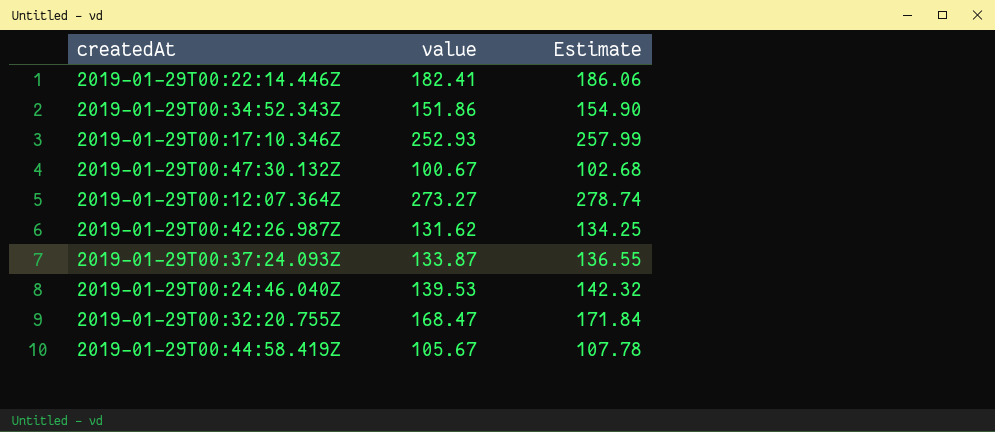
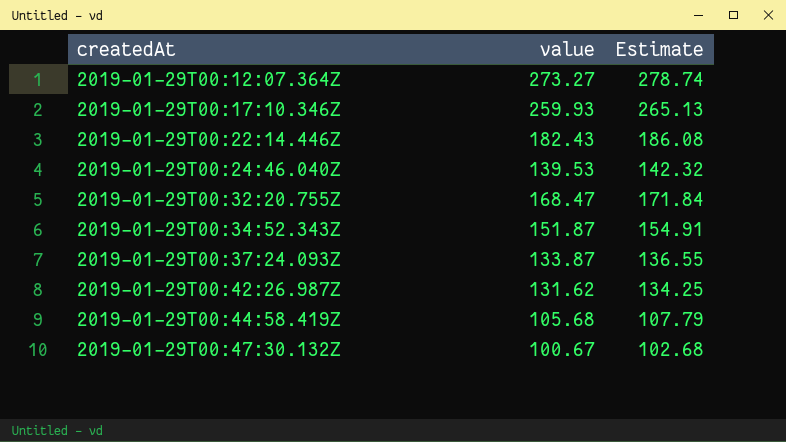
row order: none -> createdAt ascending
2019-01-29T00:17:10.346Z | value: 252.93 -> 259.93
2019-01-29T00:17:10.346Z | Estimate: 257.99 -> 265.13
2019-01-29T00:22:14.446Z | value: 182.41 -> 182.43
2019-01-29T00:22:14.446Z | Estimate: 186.06 -> 186.08
2019-01-29T00:34:52.343Z | value: 151.86 -> 151.87
2019-01-29T00:34:52.343Z | Estimate: 154.90 -> 154.91
2019-01-29T00:44:58.419Z | value: 105.67 -> 105.68
2019-01-29T00:44:58.419Z | Estimate: 107.78 -> 107.79

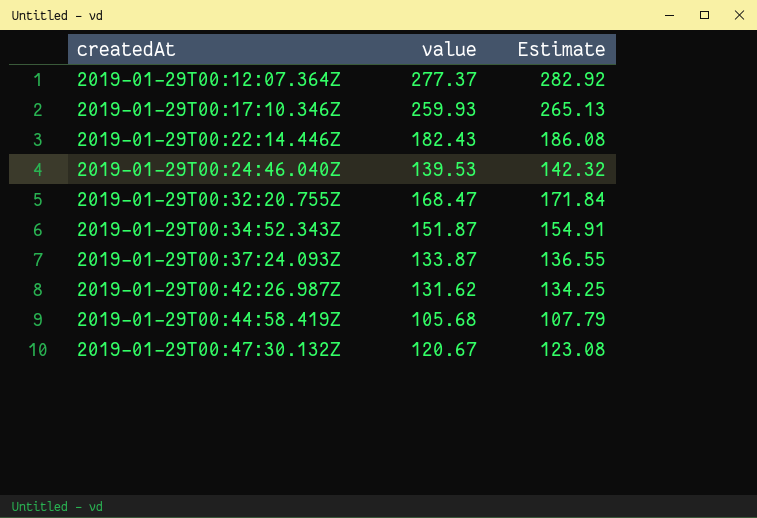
2019-01-29T00:12:07.364Z | value: 273.27 -> 277.37
2019-01-29T00:12:07.364Z | Estimate: 278.74 -> 282.92
2019-01-29T00:47:30.132Z | value: 100.67 -> 120.67
2019-01-29T00:47:30.132Z | Estimate: 102.68 -> 123.08

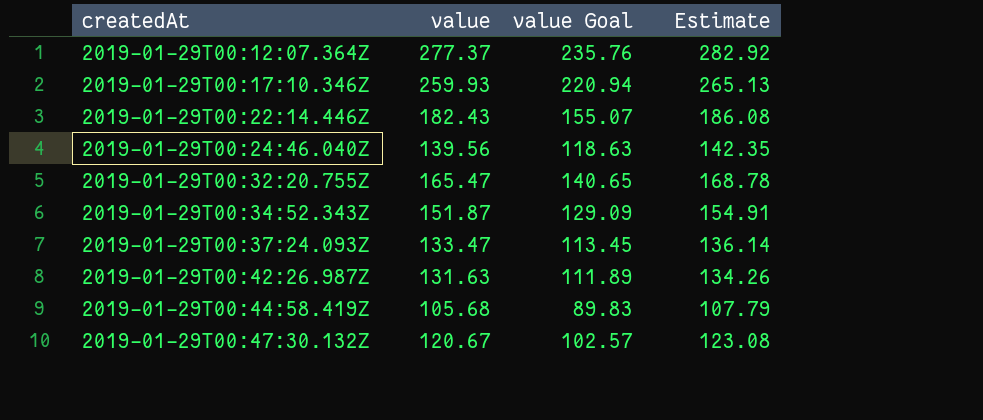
column value Goal | formula: none -> [value] * 0.85
2019-01-29T00:24:46.040Z | value: 139.53 -> 139.56
2019-01-29T00:24:46.040Z | Estimate: 142.32 -> 142.35
2019-01-29T00:32:20.755Z | value: 168.47 -> 165.47
2019-01-29T00:32:20.755Z | Estimate: 171.84 -> 168.78
2019-01-29T00:37:24.093Z | value: 133.87 -> 133.47
2019-01-29T00:37:24.093Z | Estimate: 136.55 -> 136.14
2019-01-29T00:42:26.987Z | value: 131.62 -> 131.63
2019-01-29T00:42:26.987Z | Estimate: 134.25 -> 134.26

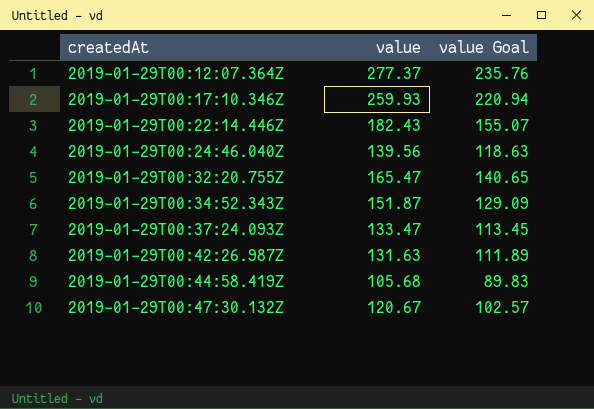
column Estimate | formula: [value] * 1.02 -> none

